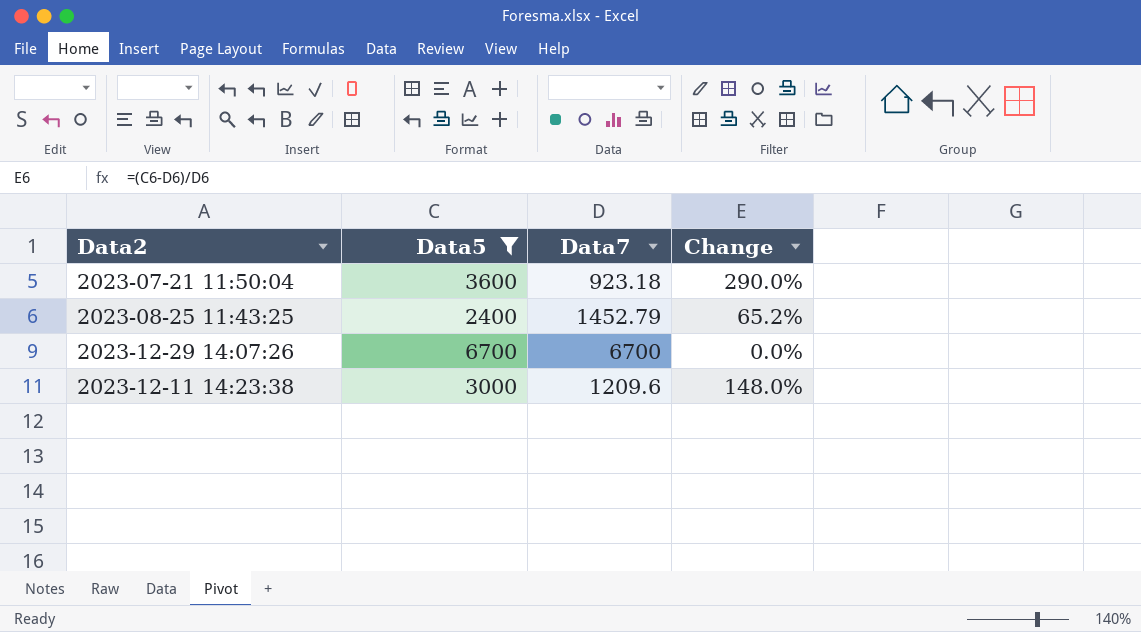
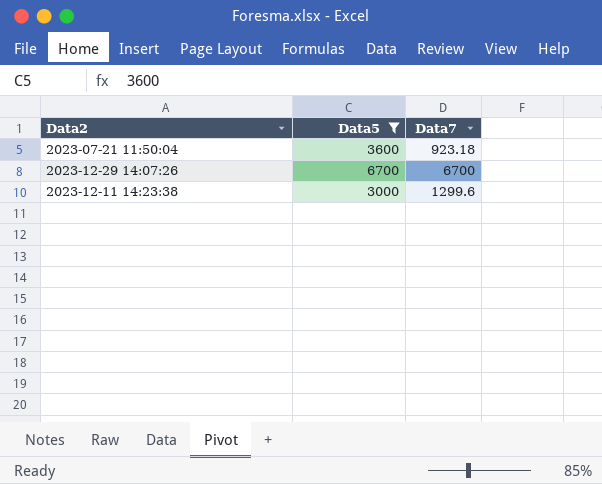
column Change | formula: ([Data5] - [Data7]) / [Data7] -> none
row 2023-08-25 11:43:25: 2400 | 1452.79 | 65.2% -> none
2023-12-11 14:23:38 | Data7: 1209.6 -> 1299.6

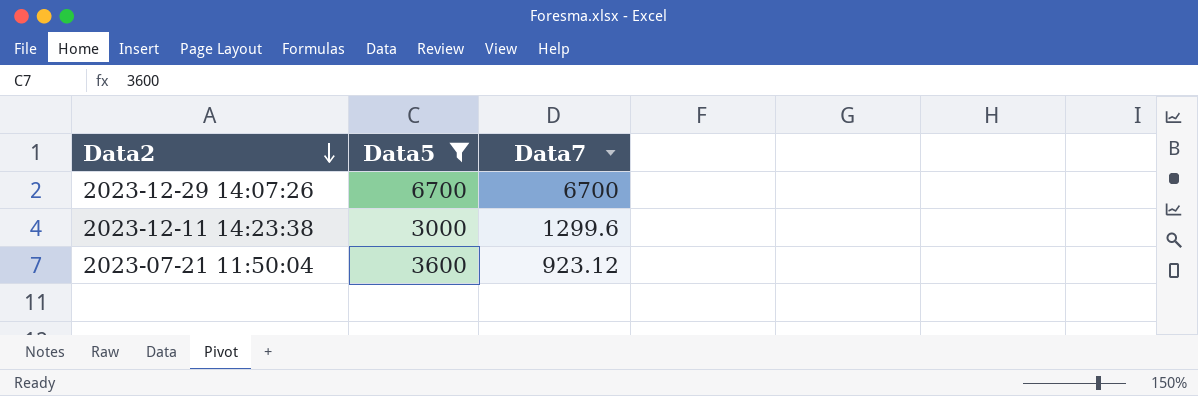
row order: none -> Data2 descending
2023-07-21 11:50:04 | Data7: 923.18 -> 923.12

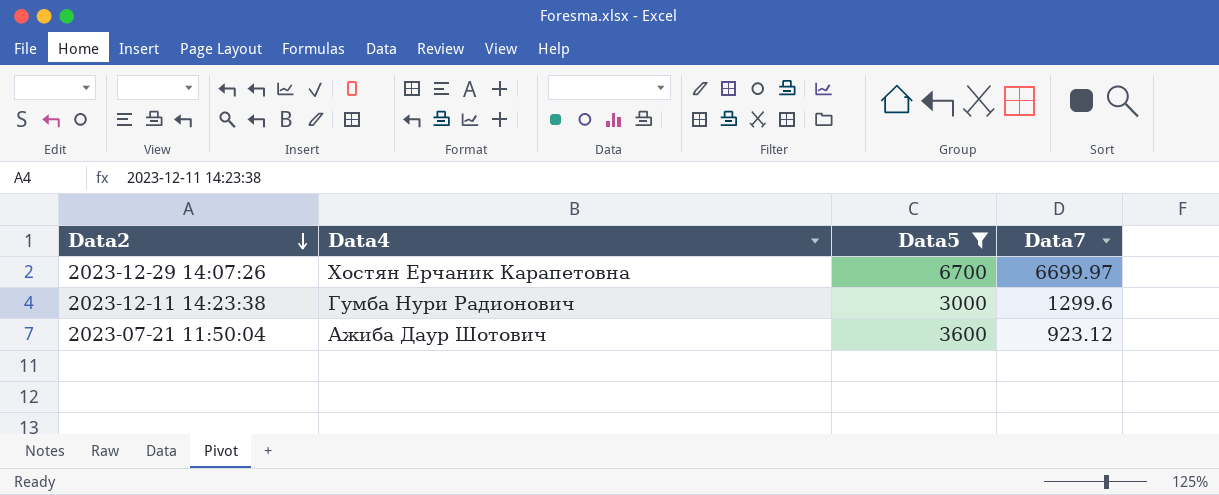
column Data4 | position: none -> 2
2023-12-29 14:07:26 | Data7: 6700 -> 6699.97

